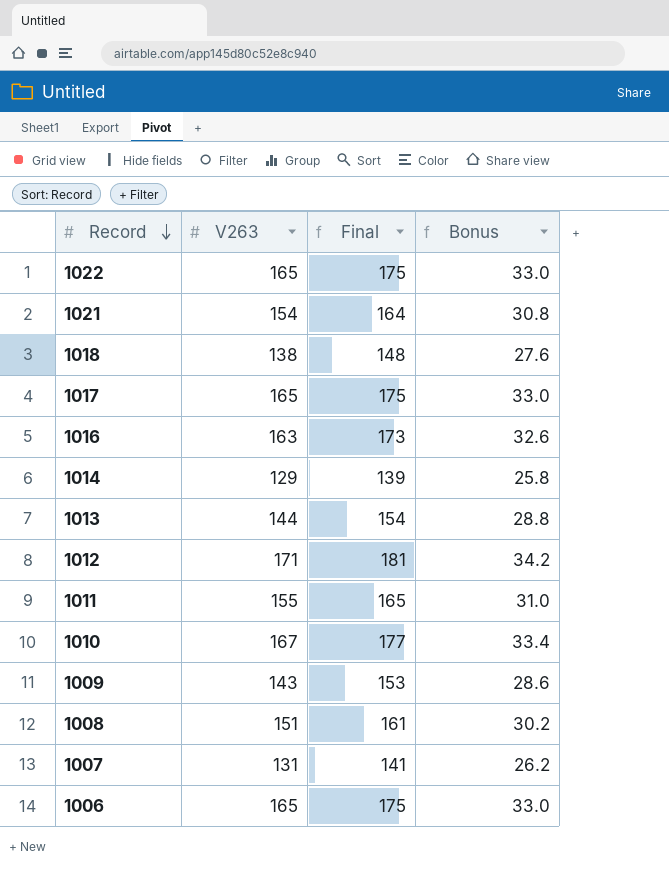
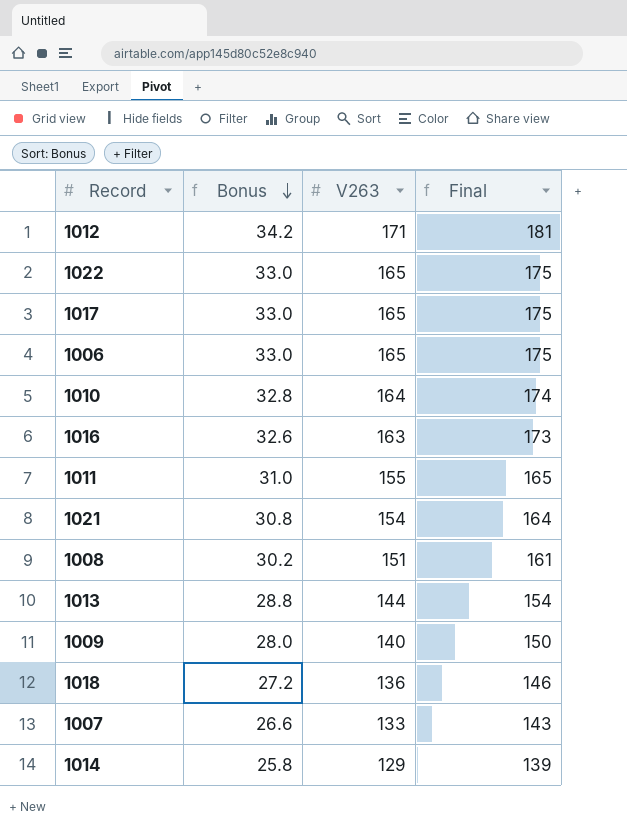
row order: Record descending -> Bonus descending
column Bonus | position: 4 -> 2
1010 | Bonus: 33.4 -> 32.8
1010 | V263: 167 -> 164
1010 | Final: 177 -> 174
1009 | Bonus: 28.6 -> 28.0
1009 | V263: 143 -> 140
1009 | Final: 153 -> 150
1018 | Bonus: 27.6 -> 27.2
1018 | V263: 138 -> 136
1018 | Final: 148 -> 146
1007 | Bonus: 26.2 -> 26.6
1007 | V263: 131 -> 133
1007 | Final: 141 -> 143

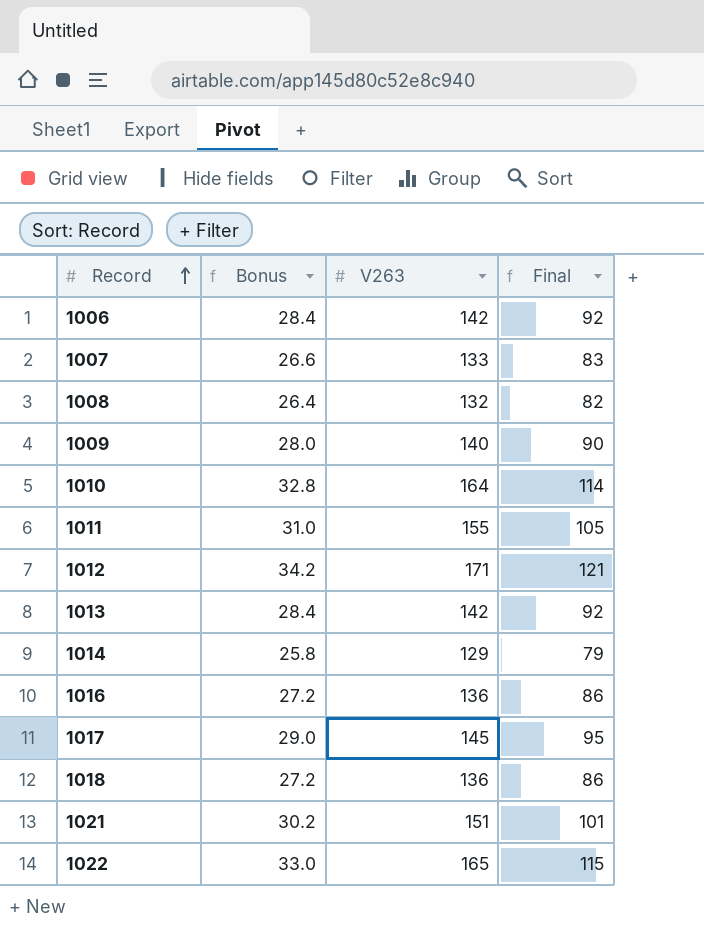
row order: Bonus descending -> Record ascending
column Final | formula: [V263] + 10 -> [V263] - 50
1006 | Bonus: 33.0 -> 28.4
1006 | V263: 165 -> 142
1008 | Bonus: 30.2 -> 26.4
1008 | V263: 151 -> 132
1013 | Bonus: 28.8 -> 28.4
1013 | V263: 144 -> 142
1016 | Bonus: 32.6 -> 27.2
1016 | V263: 163 -> 136
1017 | Bonus: 33.0 -> 29.0
1017 | V263: 165 -> 145
1021 | Bonus: 30.8 -> 30.2
1021 | V263: 154 -> 151

